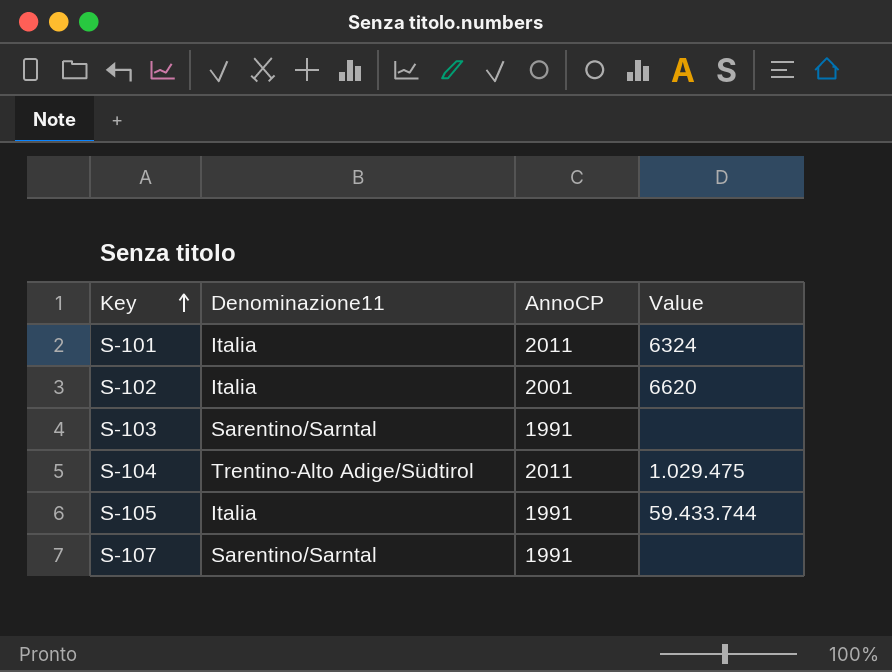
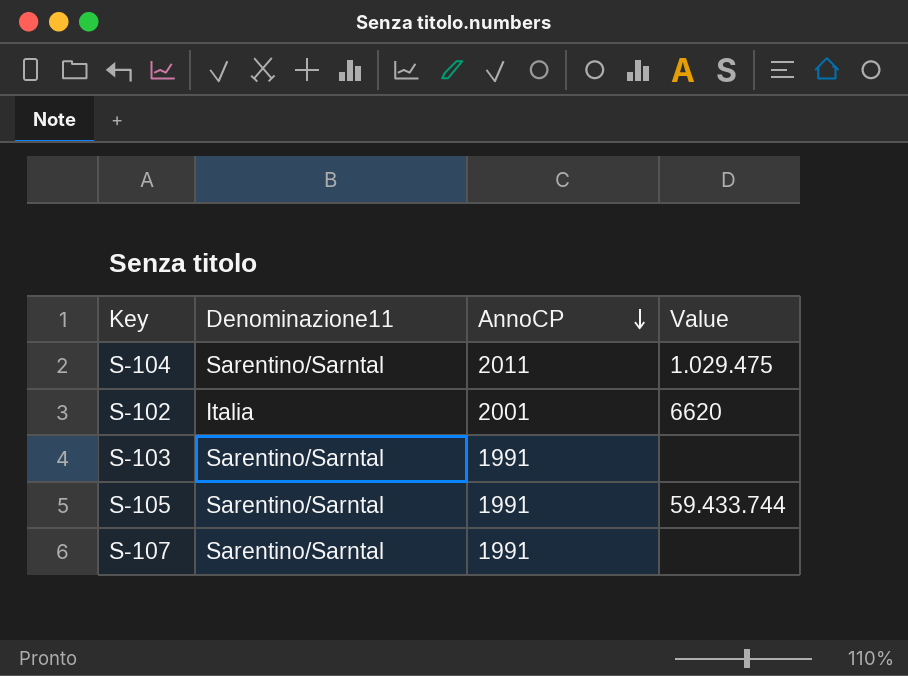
row order: Key ascending -> AnnoCP descending
row S-101: Italia | 2011 | 6324 -> none
S-104 | Denominazione11: Trentino-Alto Adige/Südtirol -> Sarentino/Sarntal
S-105 | Denominazione11: Italia -> Sarentino/Sarntal

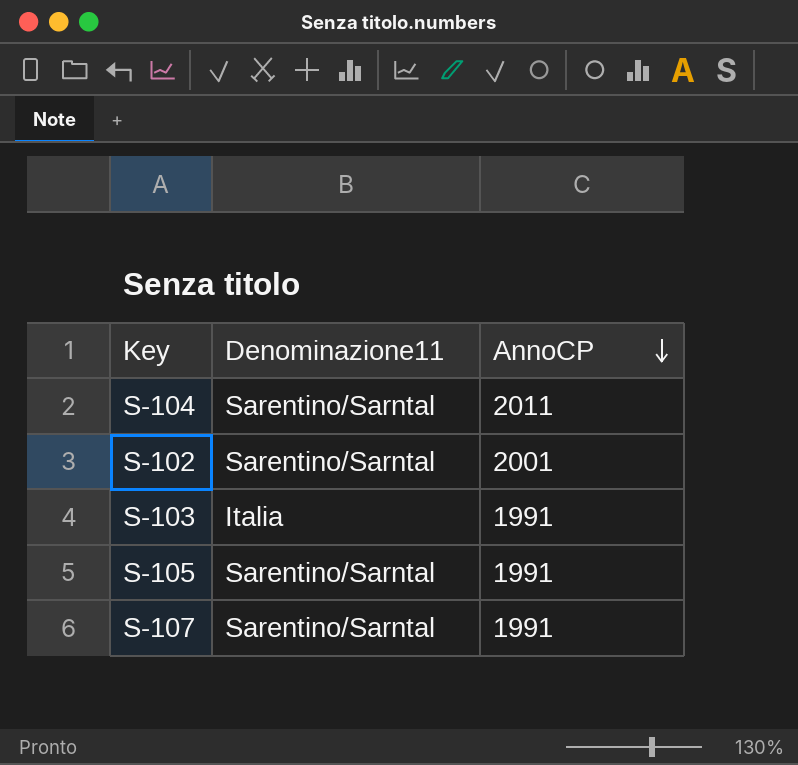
column Value | position: 4 -> none
S-102 | Denominazione11: Italia -> Sarentino/Sarntal
S-103 | Denominazione11: Sarentino/Sarntal -> Italia

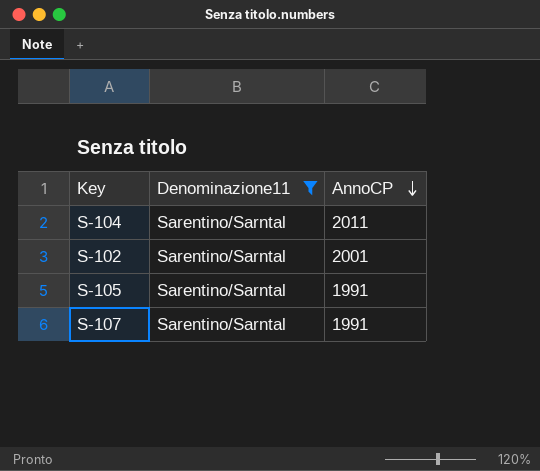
filter: none -> Denominazione11 = Sarentino/Sarntal

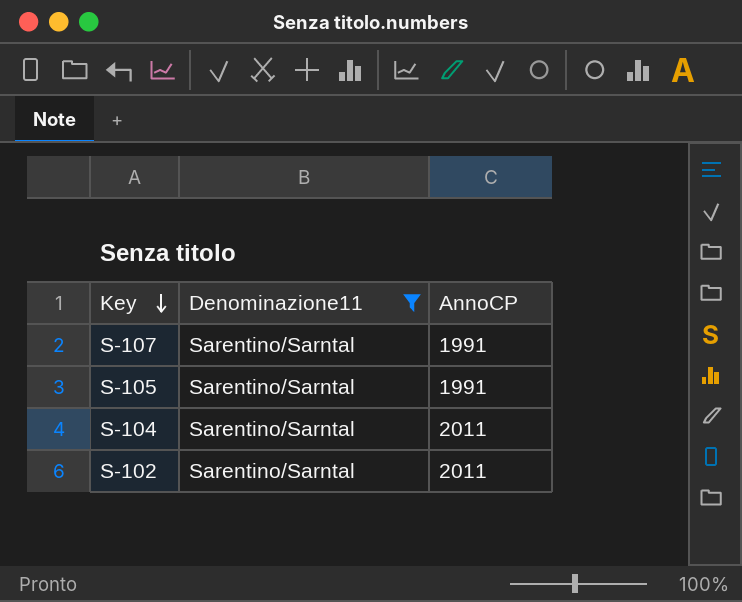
row order: AnnoCP descending -> Key descending
S-102 | AnnoCP: 2001 -> 2011

